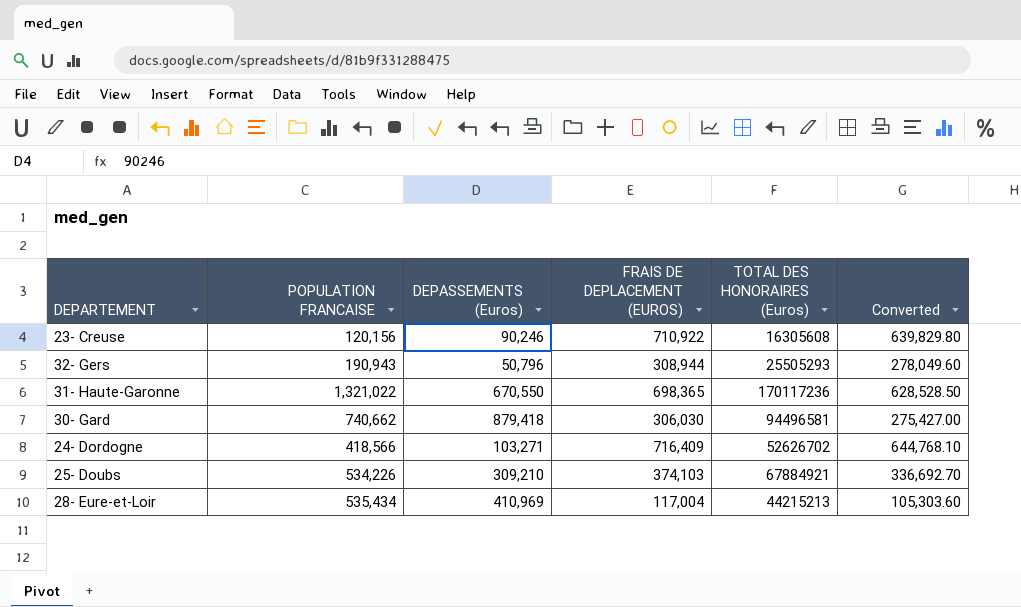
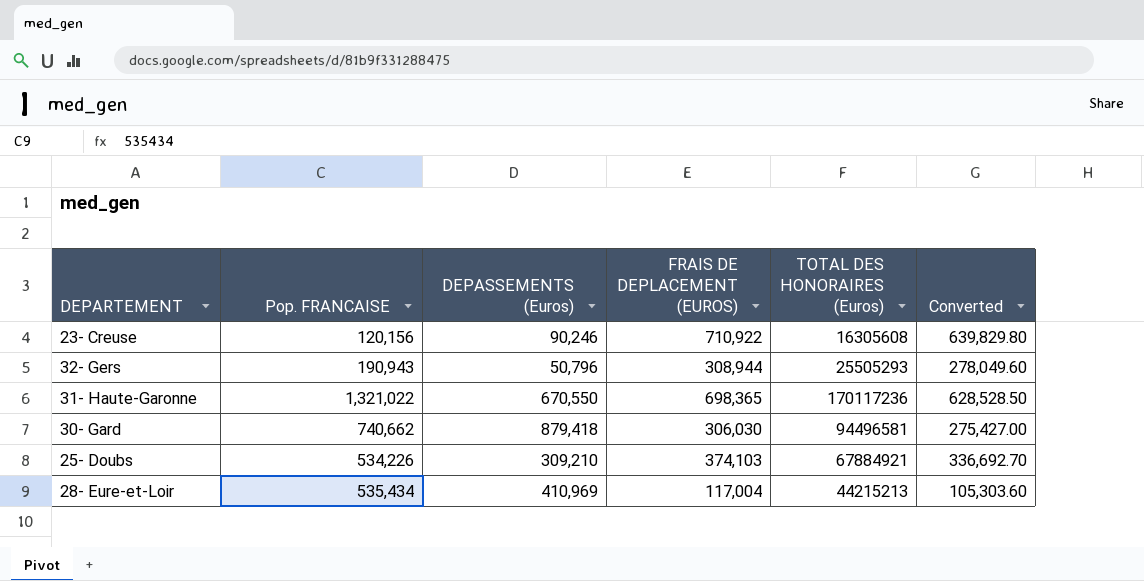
column name: POPULATION FRANCAISE -> Pop. FRANCAISE
row 24- Dordogne: 418,566 | 103,271 | 716,409 | 52626702 | 644,768.10 -> none

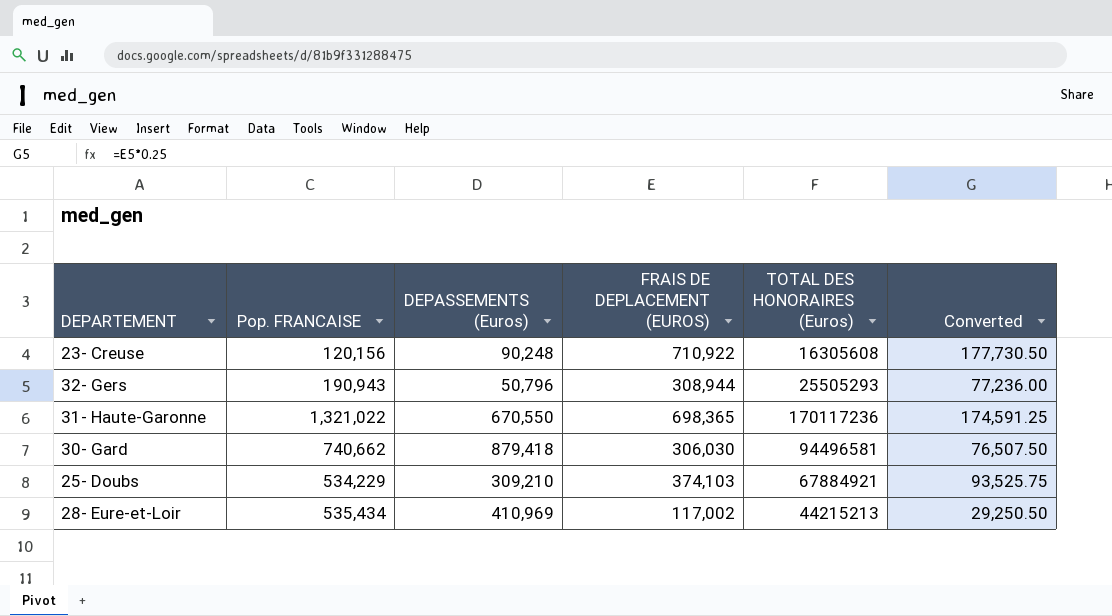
column Converted | formula: [FRAIS DE DEPLACEMENT (EUROS)] * 0.9 -> [FRAIS DE DEPLACEMENT (EUROS)] * 0.25
23- Creuse | DEPASSEMENTS (Euros): 90,246 -> 90,248
25- Doubs | Pop. FRANCAISE: 534,226 -> 534,229
28- Eure-et-Loir | FRAIS DE DEPLACEMENT (EUROS): 117,004 -> 117,002

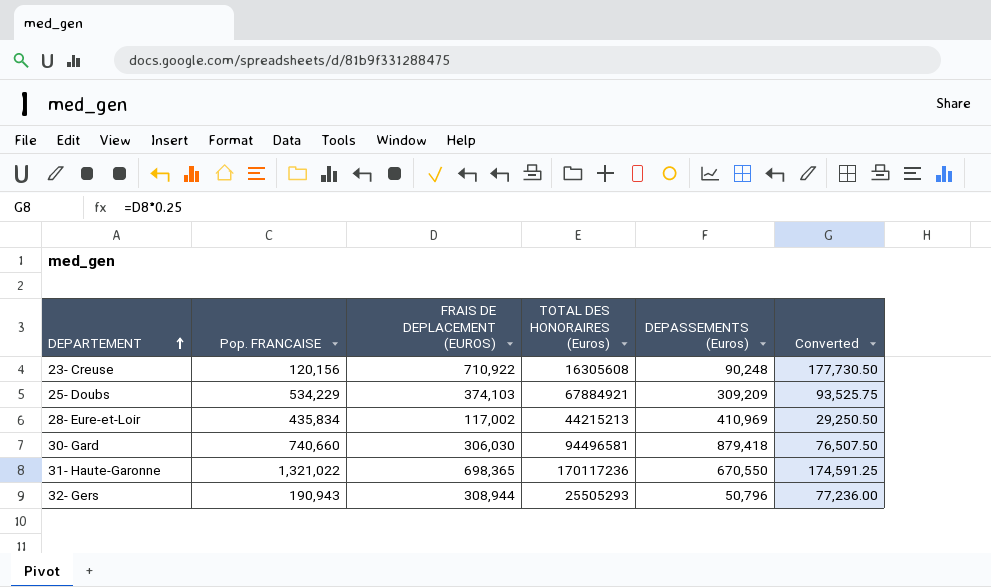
row order: none -> DEPARTEMENT ascending
column DEPASSEMENTS (Euros) | position: 3 -> 5
25- Doubs | DEPASSEMENTS (Euros): 309,210 -> 309,209
28- Eure-et-Loir | Pop. FRANCAISE: 535,434 -> 435,834
30- Gard | Pop. FRANCAISE: 740,662 -> 740,660

